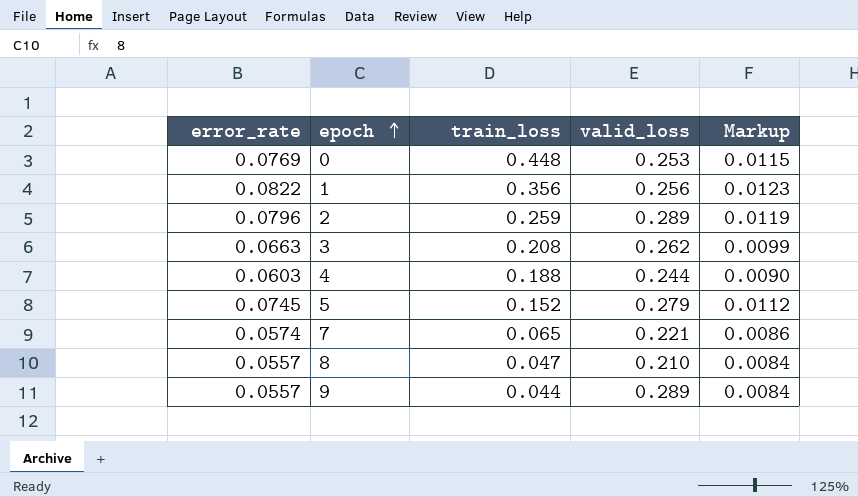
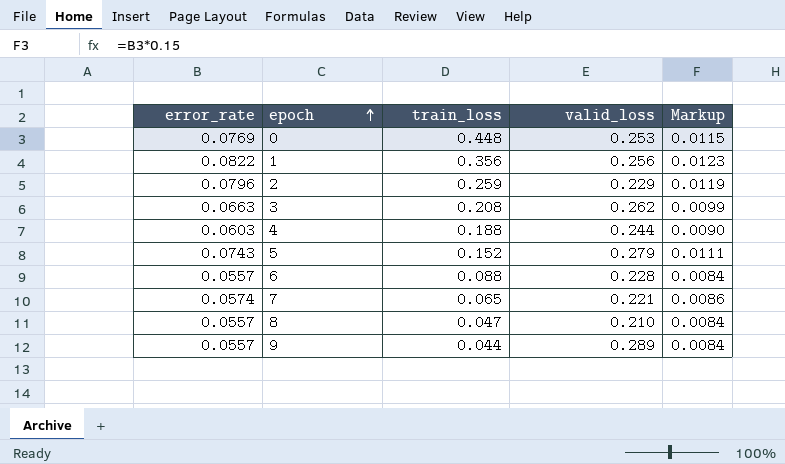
2 | valid_loss: 0.289 -> 0.229
5 | error_rate: 0.0745 -> 0.0743
5 | Markup: 0.0112 -> 0.0111
row 6: none -> 0.0557 | 0.088 | 0.228 | 0.0084

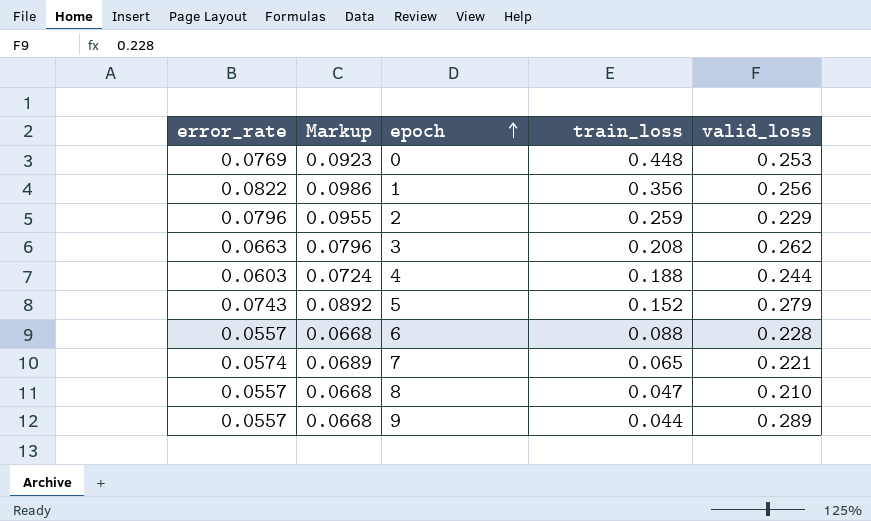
column Markup | formula: [error_rate] * 0.15 -> [error_rate] * 1.2
column Markup | position: 5 -> 2

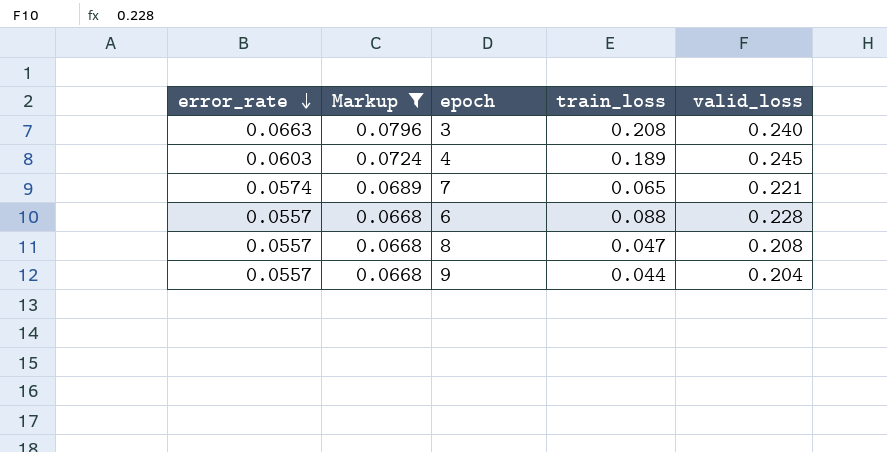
filter: none -> Markup <= 0.0796
row order: epoch ascending -> error_rate descending
3 | valid_loss: 0.262 -> 0.240
4 | train_loss: 0.188 -> 0.189
4 | valid_loss: 0.244 -> 0.245
8 | valid_loss: 0.210 -> 0.208
9 | valid_loss: 0.289 -> 0.204

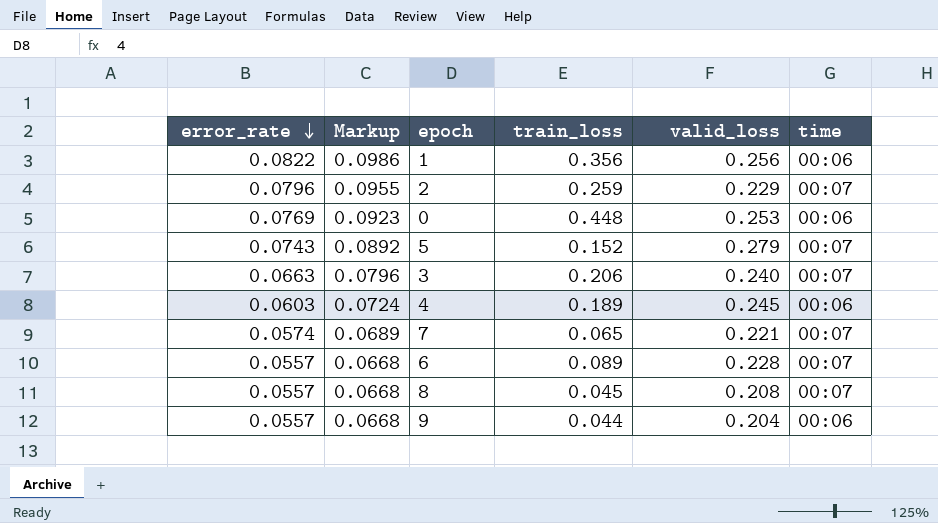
filter: Markup <= 0.0796 -> none
column time | position: none -> 6
3 | train_loss: 0.208 -> 0.206
6 | train_loss: 0.088 -> 0.089
8 | train_loss: 0.047 -> 0.045

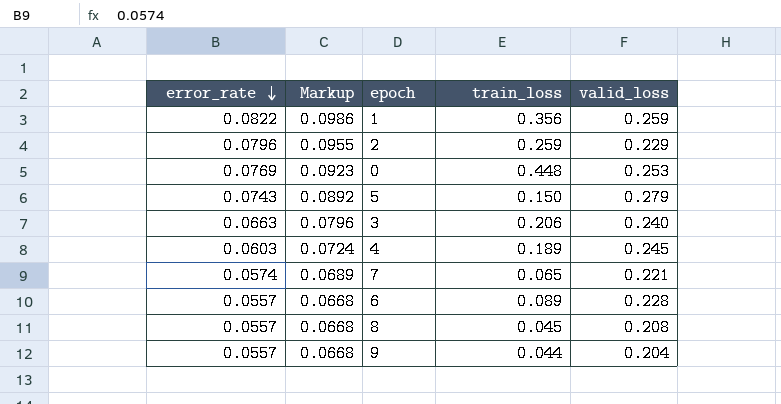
column time | position: 6 -> none
1 | valid_loss: 0.256 -> 0.259
5 | train_loss: 0.152 -> 0.150

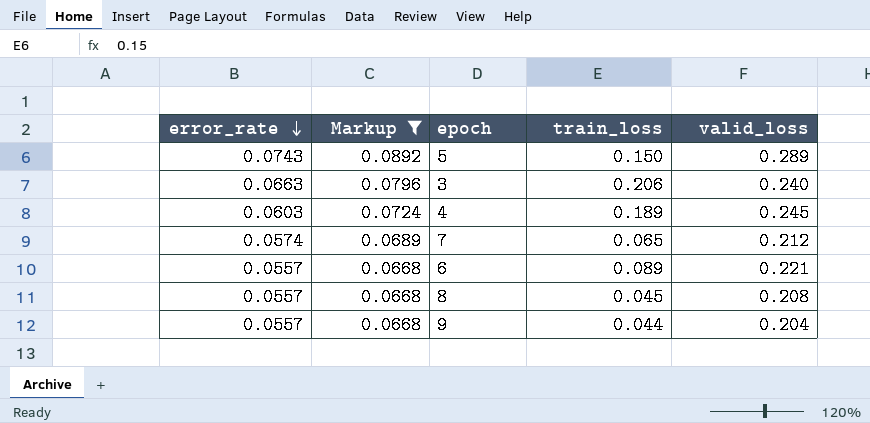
filter: none -> Markup <= 0.0892
5 | valid_loss: 0.279 -> 0.289
7 | valid_loss: 0.221 -> 0.212
6 | valid_loss: 0.228 -> 0.221

